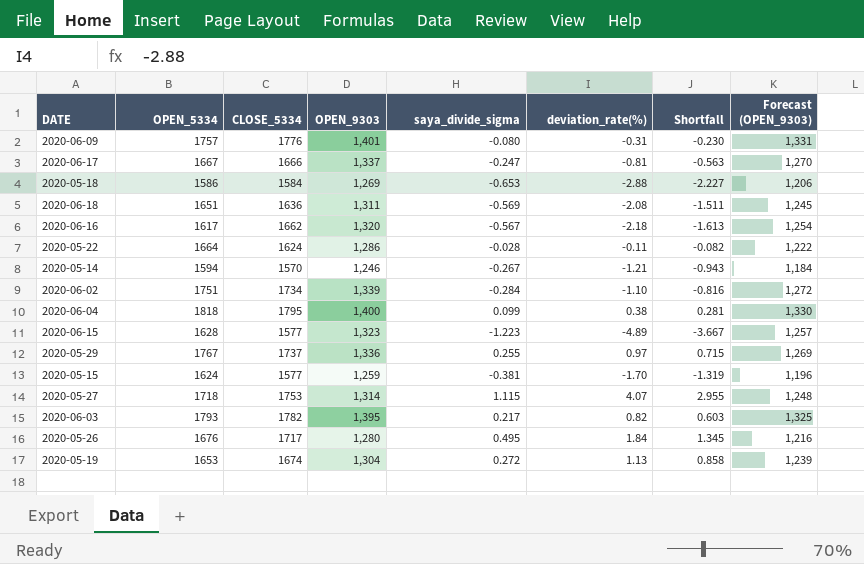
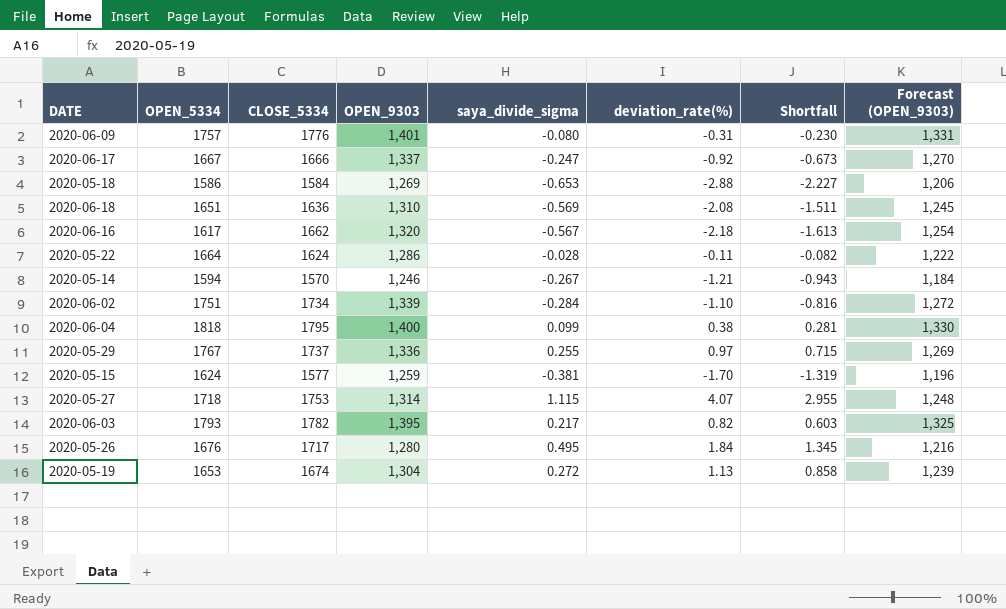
row 2020-06-15: 1628 | 1577 | 1,323 | -1.223 | -4.89 | -3.667 | 1,257 -> none
2020-06-17 | deviation_rate(%): -0.81 -> -0.92
2020-06-17 | Shortfall: -0.563 -> -0.673
2020-06-18 | OPEN_9303: 1,311 -> 1,310

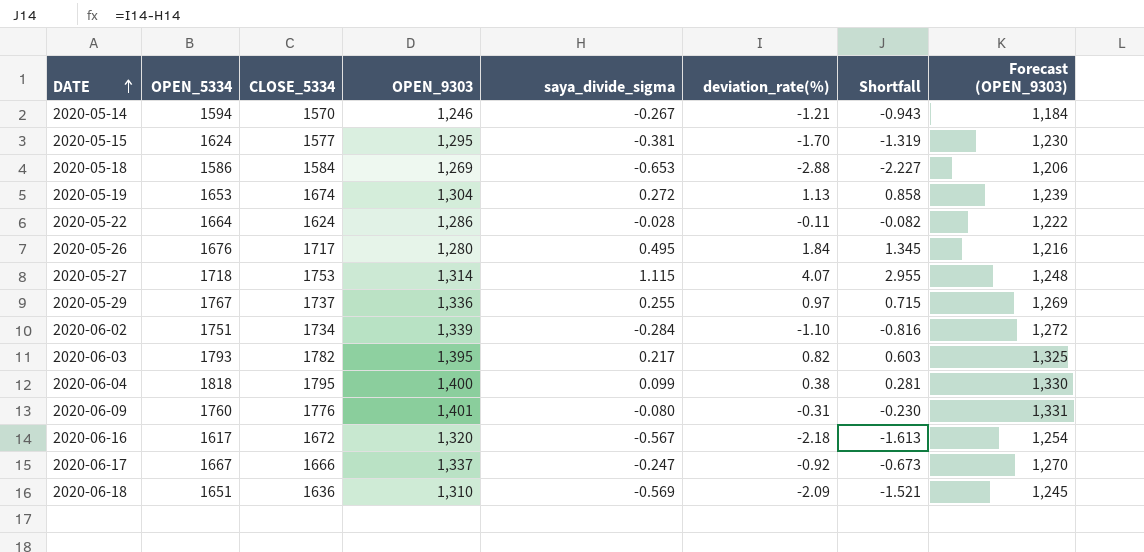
row order: none -> DATE ascending
2020-05-15 | OPEN_9303: 1,259 -> 1,295
2020-05-15 | Forecast (OPEN_9303): 1,196 -> 1,230
2020-06-09 | OPEN_5334: 1757 -> 1760
2020-06-16 | CLOSE_5334: 1662 -> 1672
2020-06-18 | deviation_rate(%): -2.08 -> -2.09
2020-06-18 | Shortfall: -1.511 -> -1.521

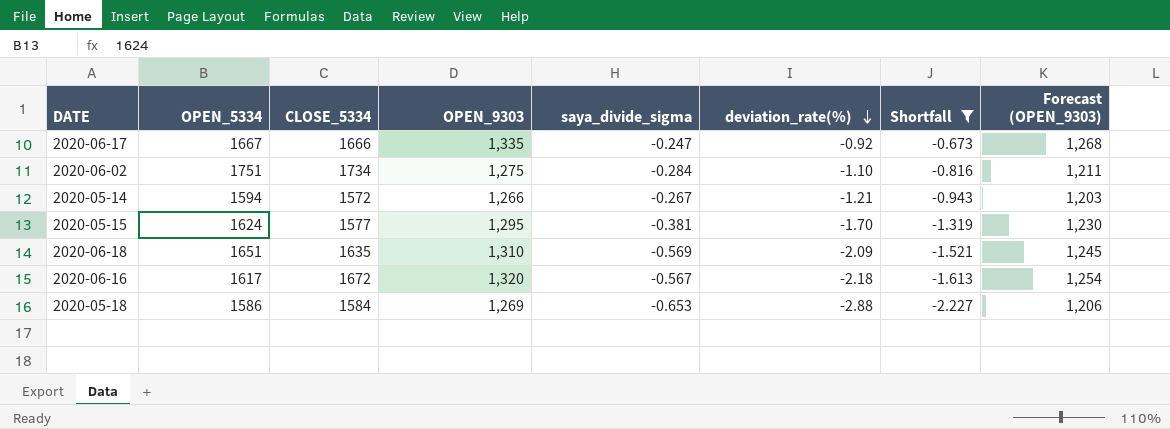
filter: none -> Shortfall <= -0.673
row order: DATE ascending -> deviation_rate(%) descending
2020-06-17 | OPEN_9303: 1,337 -> 1,335
2020-06-17 | Forecast (OPEN_9303): 1,270 -> 1,268
2020-06-02 | OPEN_9303: 1,339 -> 1,275
2020-06-02 | Forecast (OPEN_9303): 1,272 -> 1,211
2020-05-14 | CLOSE_5334: 1570 -> 1572
2020-05-14 | OPEN_9303: 1,246 -> 1,266
2020-05-14 | Forecast (OPEN_9303): 1,184 -> 1,203
2020-06-18 | CLOSE_5334: 1636 -> 1635

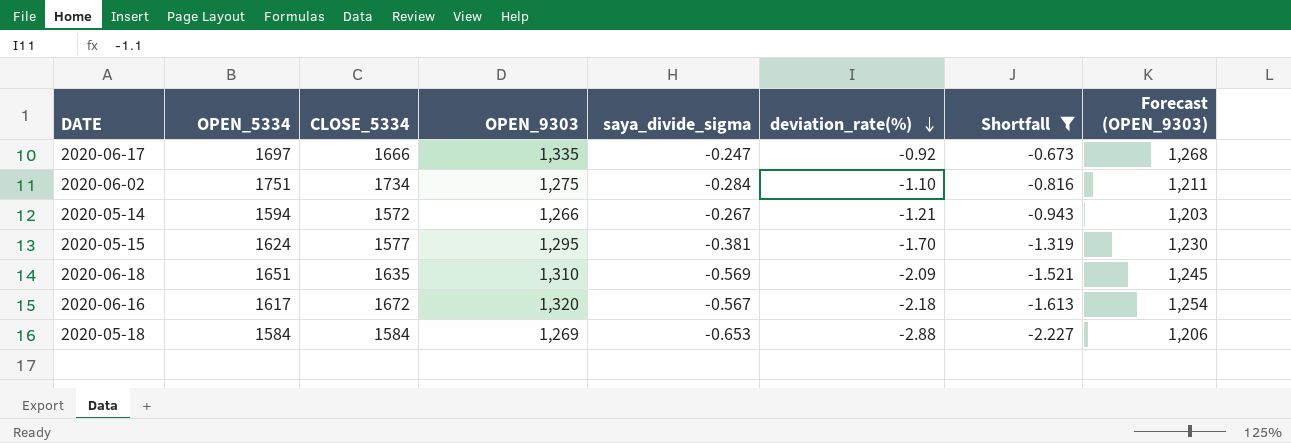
2020-06-17 | OPEN_5334: 1667 -> 1697
2020-05-18 | OPEN_5334: 1586 -> 1584

